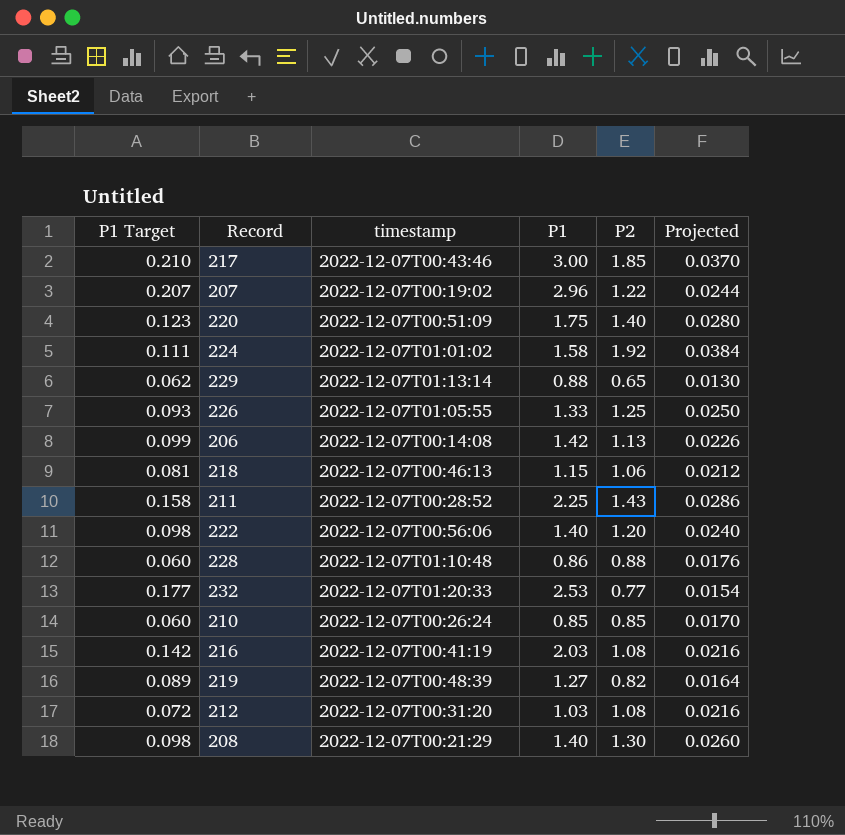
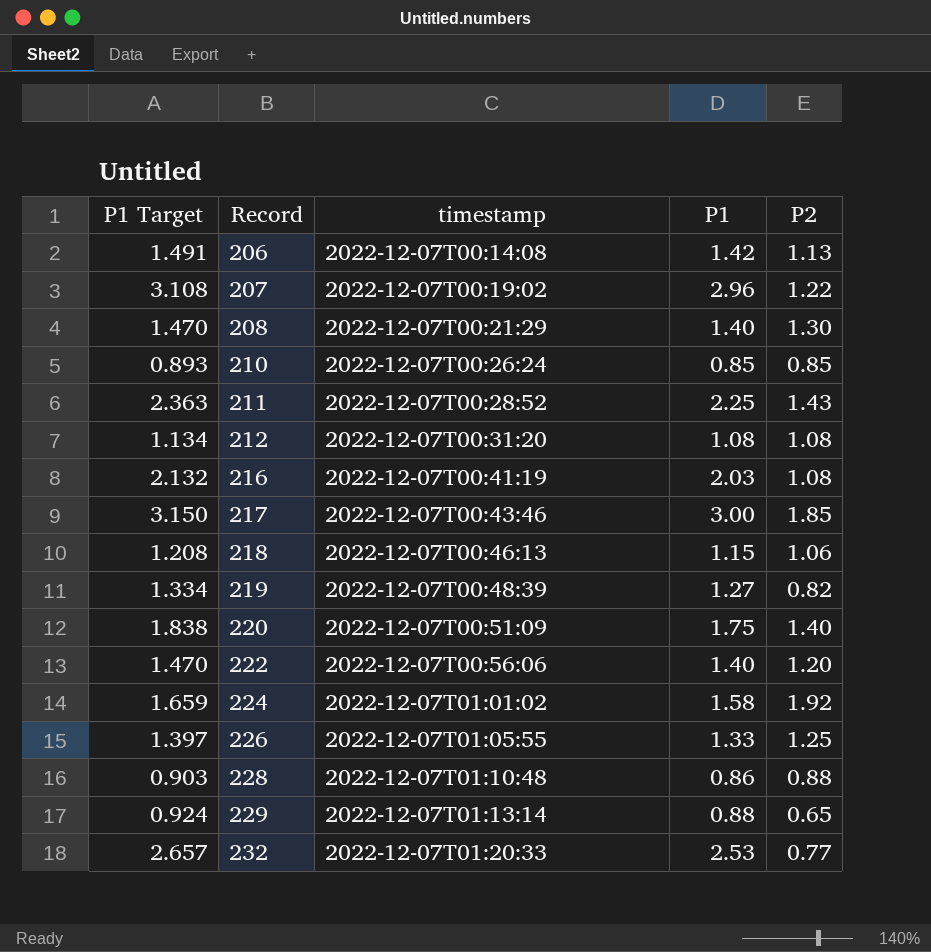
row order: none -> Record ascending
column Projected | formula: [P2] * 0.02 -> none
column P1 Target | formula: [P1] * 0.07 -> [P1] * 1.05
212 | P1: 1.03 -> 1.08

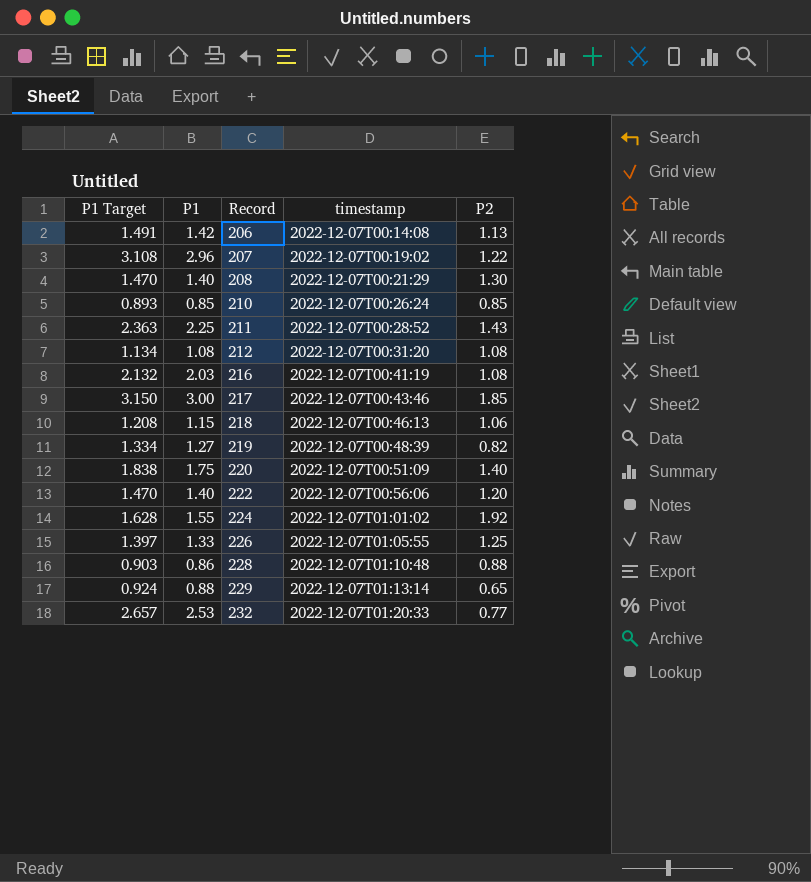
column P1 | position: 4 -> 2
224 | P1 Target: 1.659 -> 1.628
224 | P1: 1.58 -> 1.55

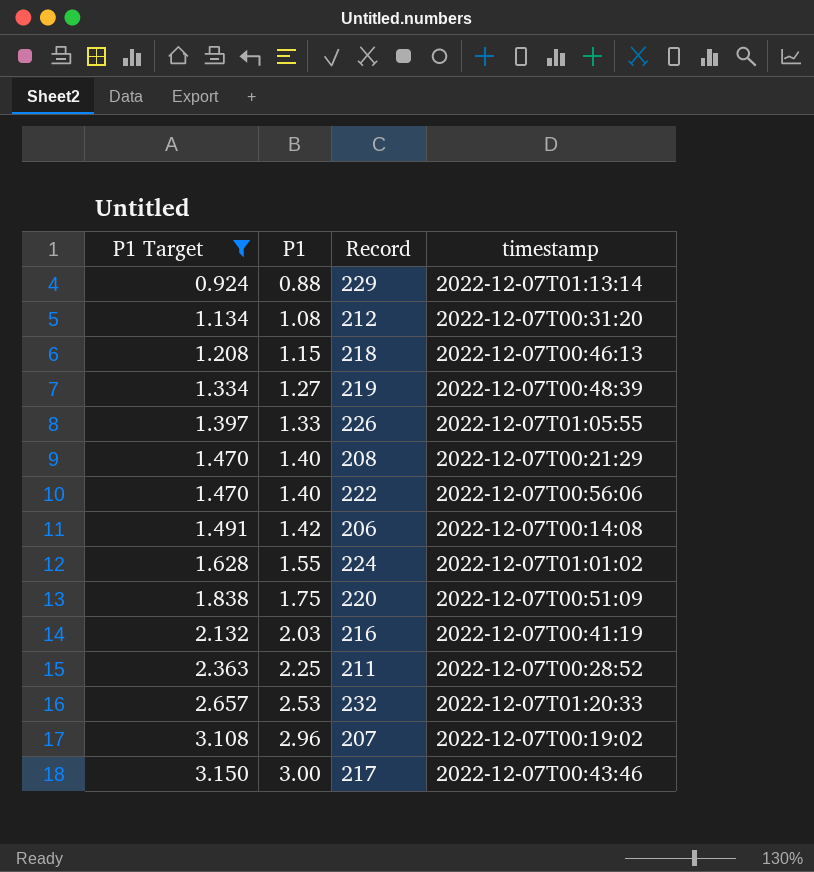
filter: none -> P1 Target >= 0.924
row order: Record ascending -> P1 Target ascending
column P2 | position: 5 -> none

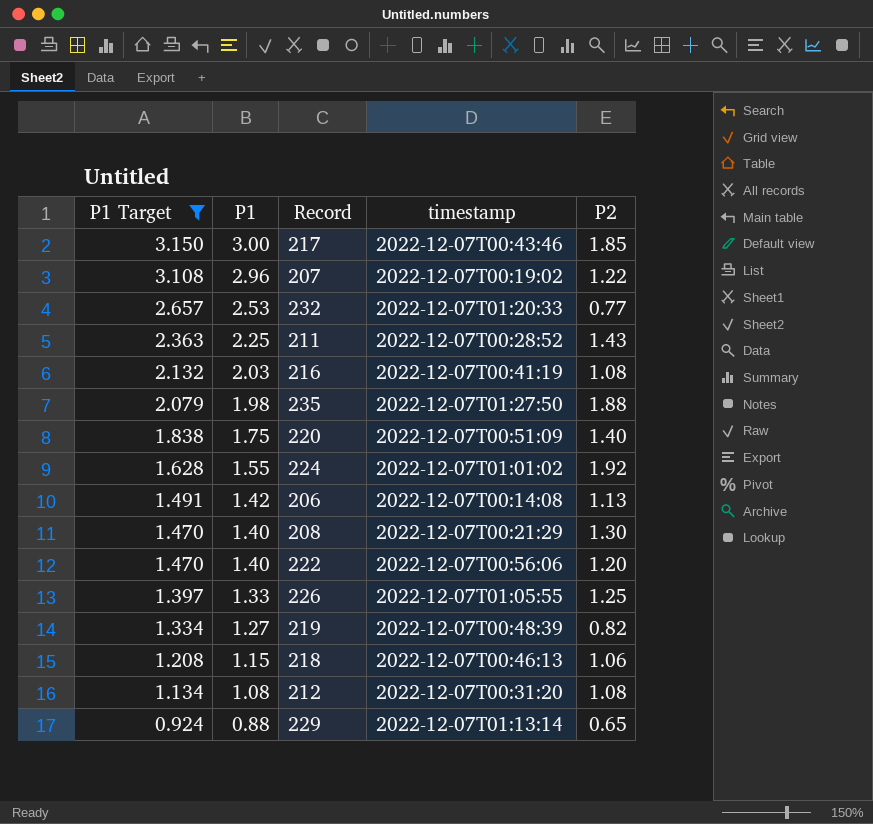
row order: P1 Target ascending -> P1 Target descending
column P2 | position: none -> 5
row 235: none -> 2.079 | 1.98 | 2022-12-07T01:27:50 | 1.88

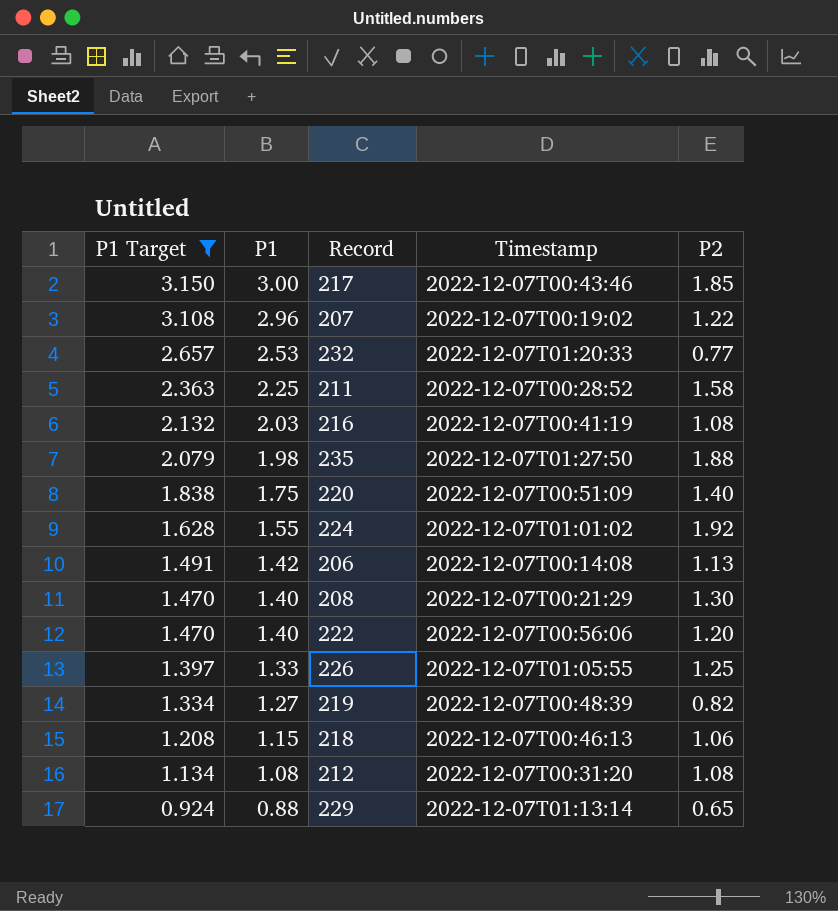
column name: timestamp -> Timestamp
211 | P2: 1.43 -> 1.58

